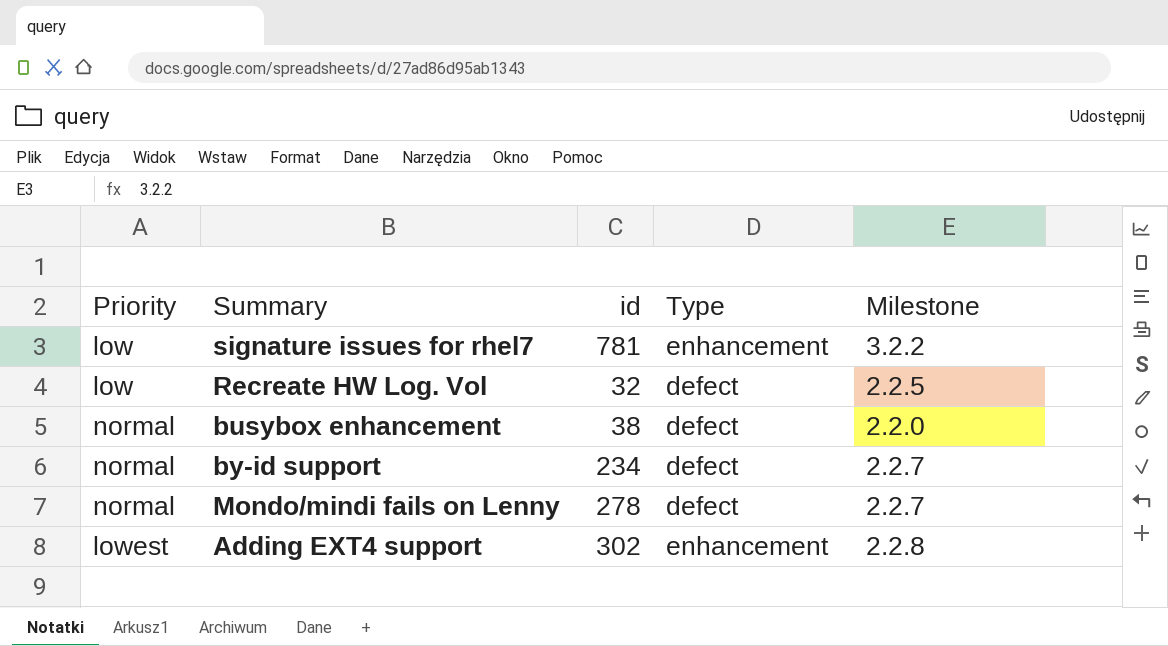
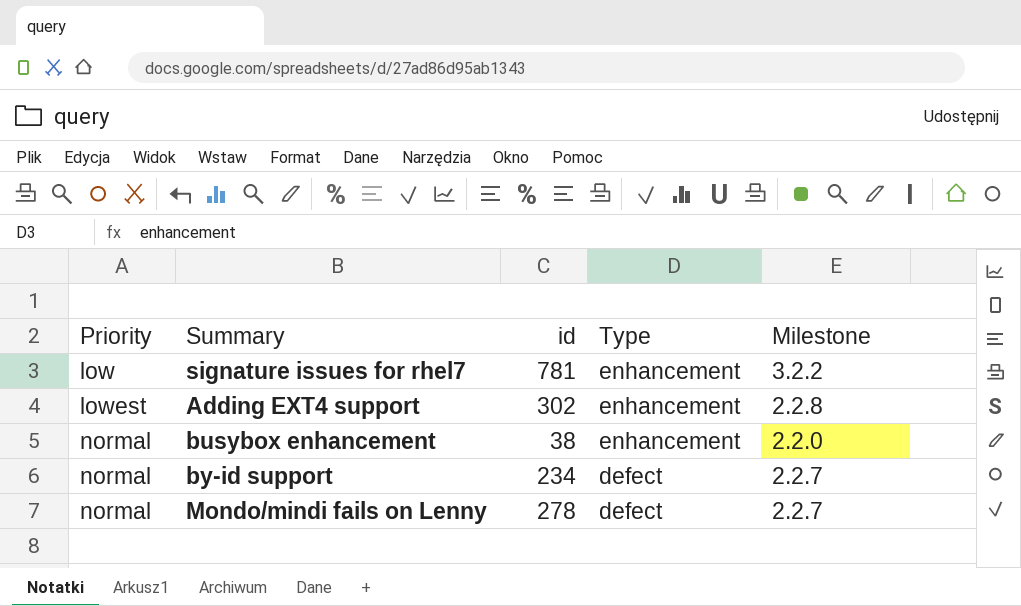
row order: none -> Priority ascending
row Recreate HW Log. Vol: low | 32 | defect | 2.2.5 -> none
busybox enhancement | Type: defect -> enhancement

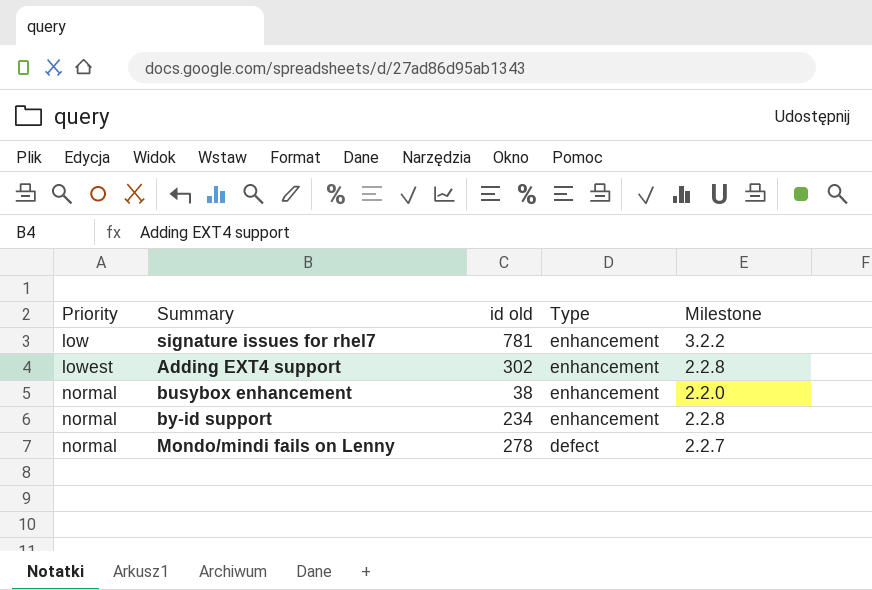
column name: id -> id old
by-id support | Type: defect -> enhancement
by-id support | Milestone: 2.2.7 -> 2.2.8

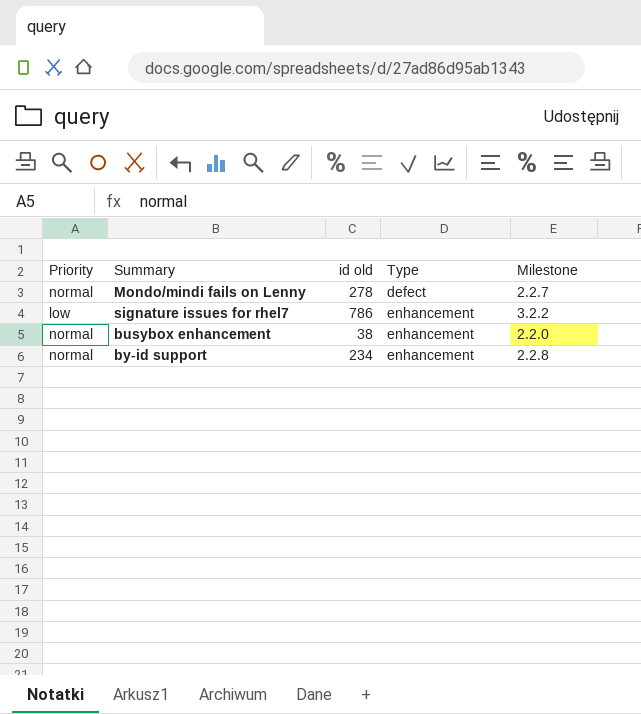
row order: Priority ascending -> Type ascending
row Adding EXT4 support: lowest | 302 | enhancement | 2.2.8 -> none
signature issues for rhel7 | id old: 781 -> 786

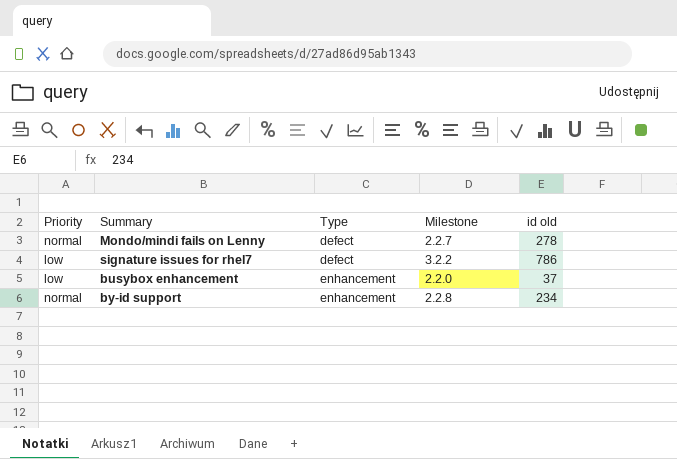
column id old | position: 3 -> 5
signature issues for rhel7 | Type: enhancement -> defect
busybox enhancement | Priority: normal -> low
busybox enhancement | id old: 38 -> 37

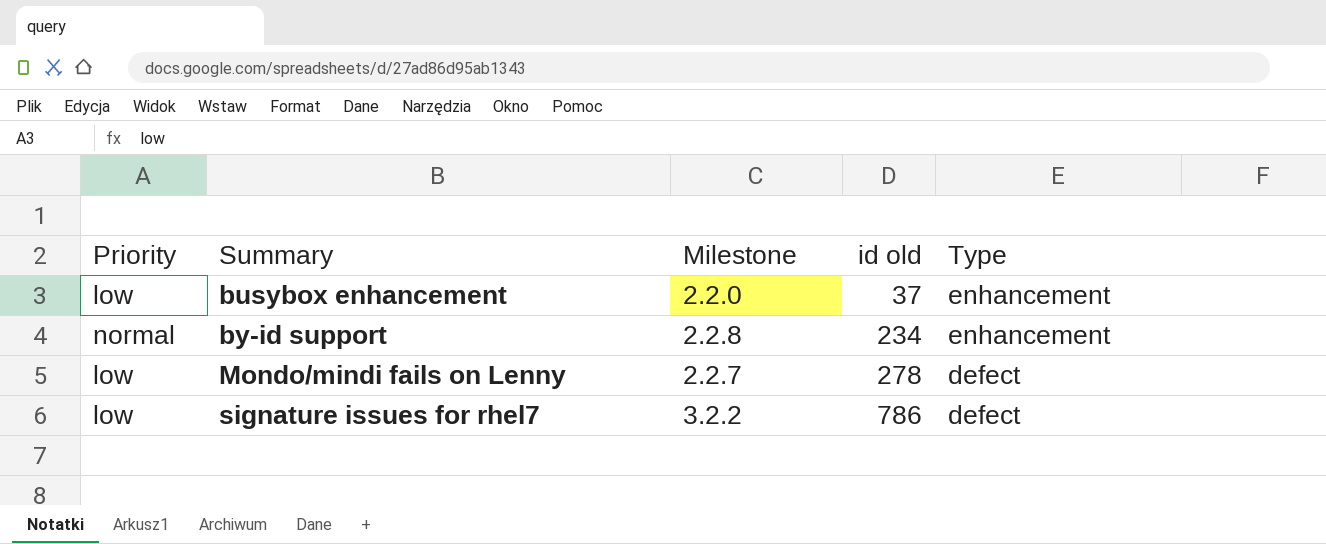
row order: Type ascending -> Summary ascending
column Type | position: 3 -> 5
Mondo/mindi fails on Lenny | Priority: normal -> low

